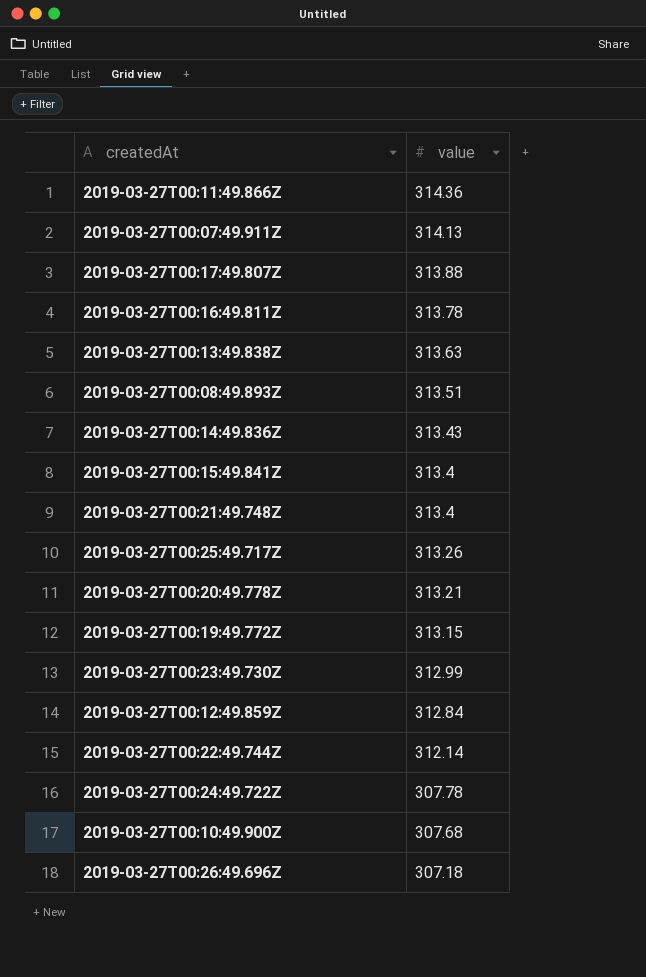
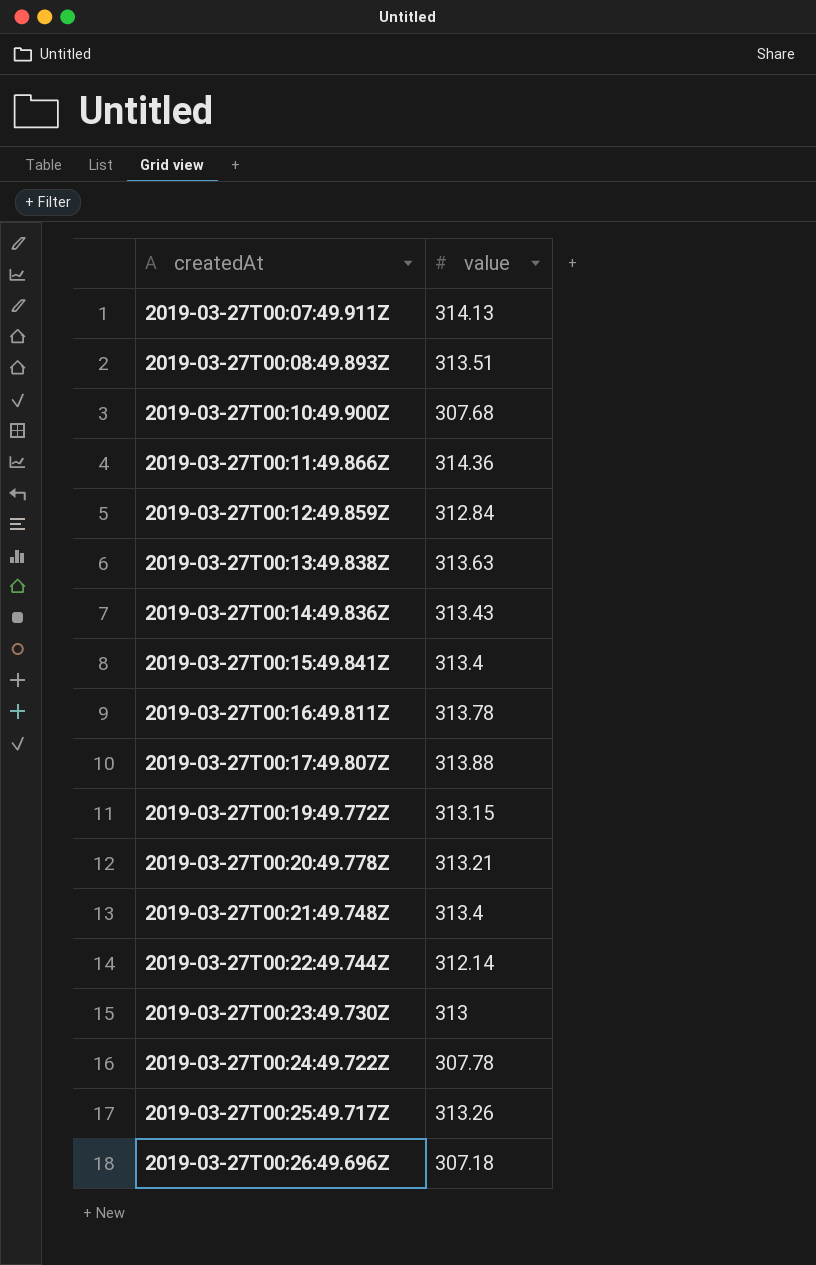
row order: value descending -> createdAt ascending
2019-03-27T00:23:49.730Z | value: 312.99 -> 313

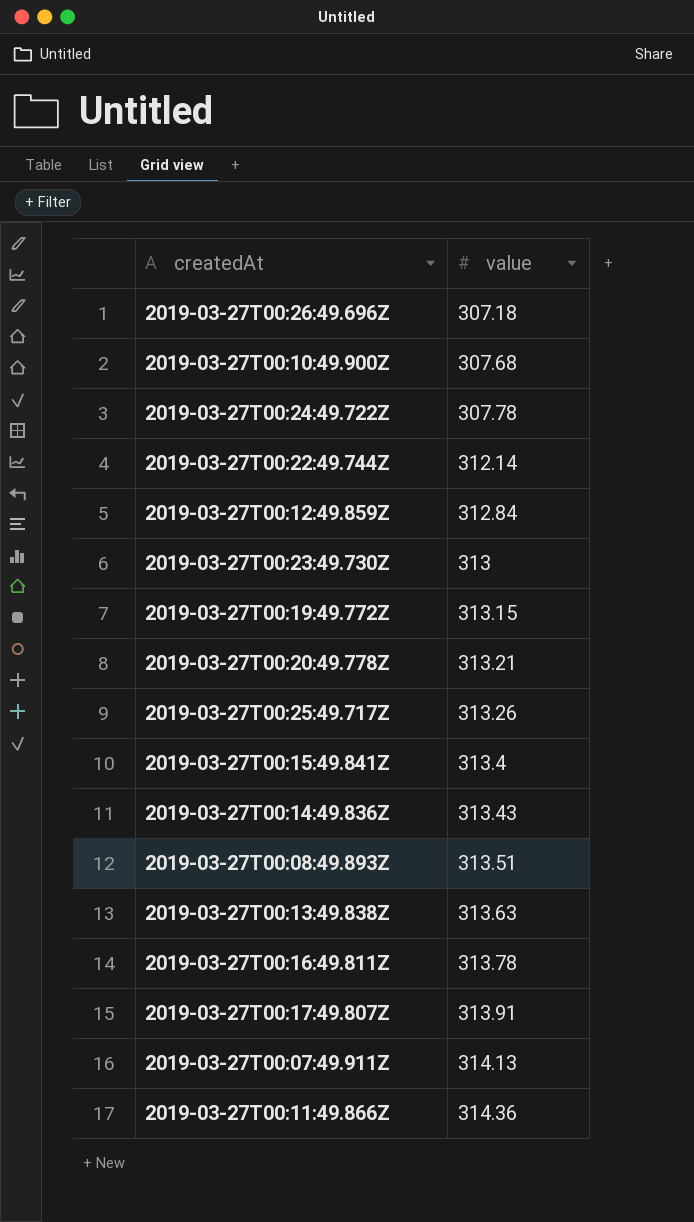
row order: createdAt ascending -> value ascending
row 2019-03-27T00:21:49.748Z: 313.4 -> none
2019-03-27T00:17:49.807Z | value: 313.88 -> 313.91

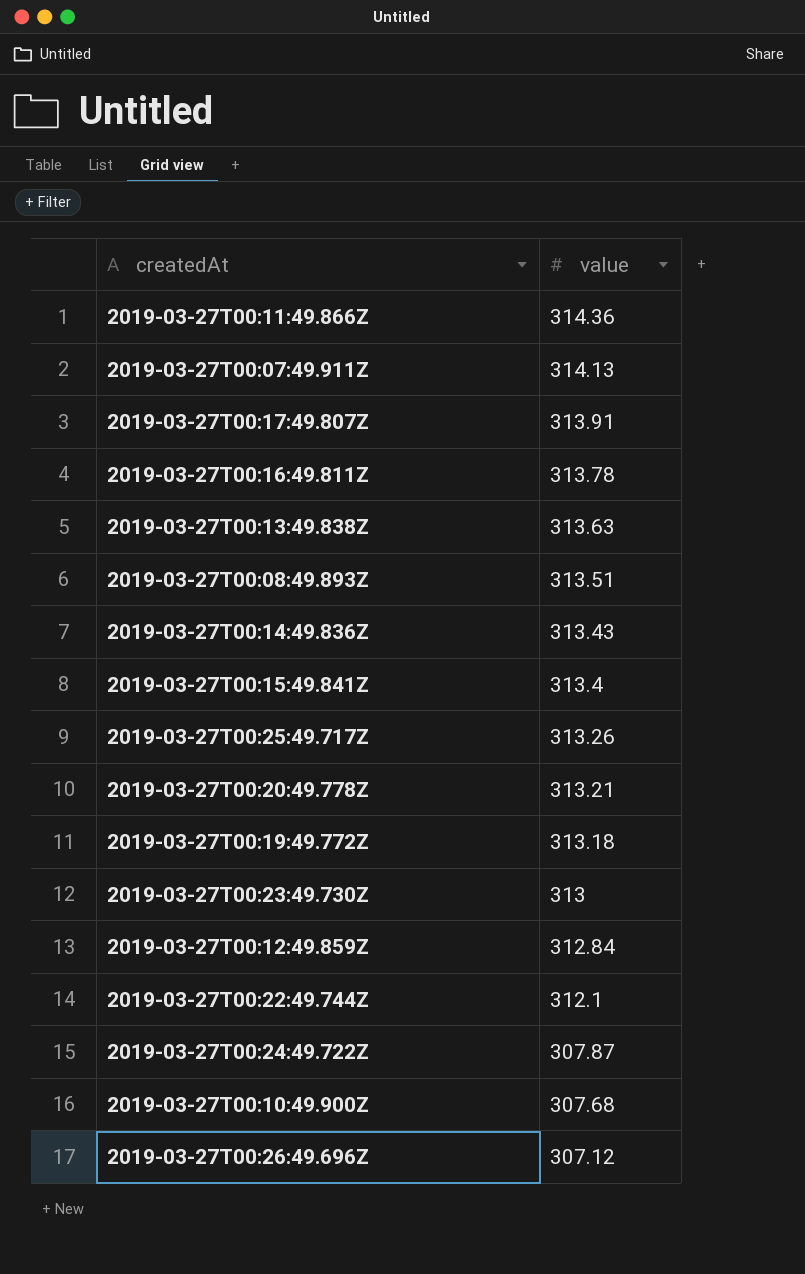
row order: value ascending -> value descending
2019-03-27T00:19:49.772Z | value: 313.15 -> 313.18
2019-03-27T00:22:49.744Z | value: 312.14 -> 312.1
2019-03-27T00:24:49.722Z | value: 307.78 -> 307.87
2019-03-27T00:26:49.696Z | value: 307.18 -> 307.12

